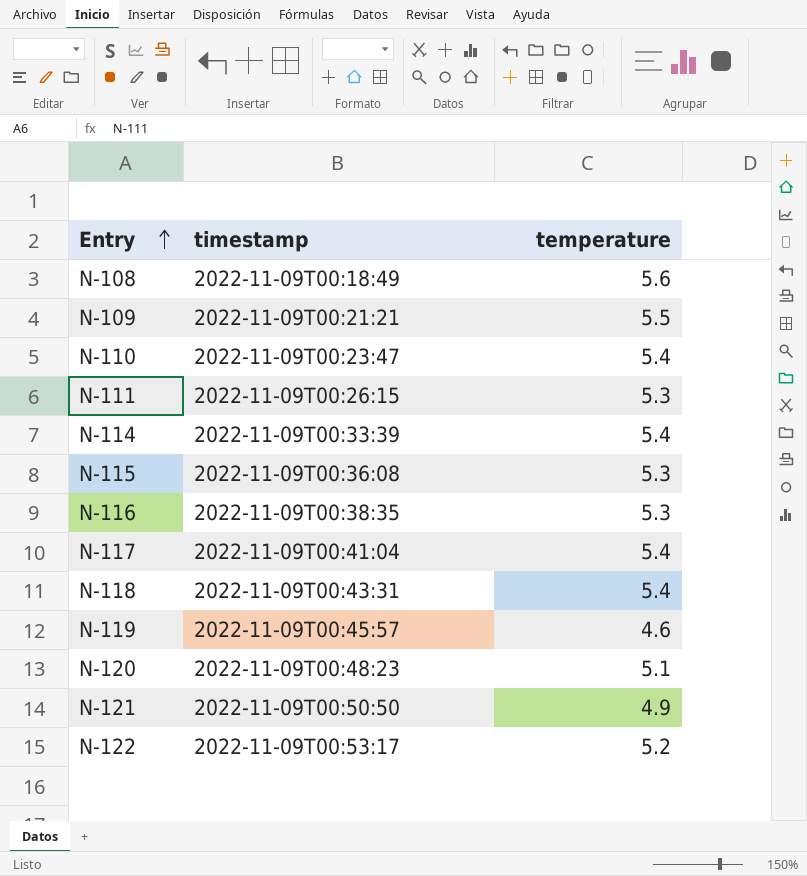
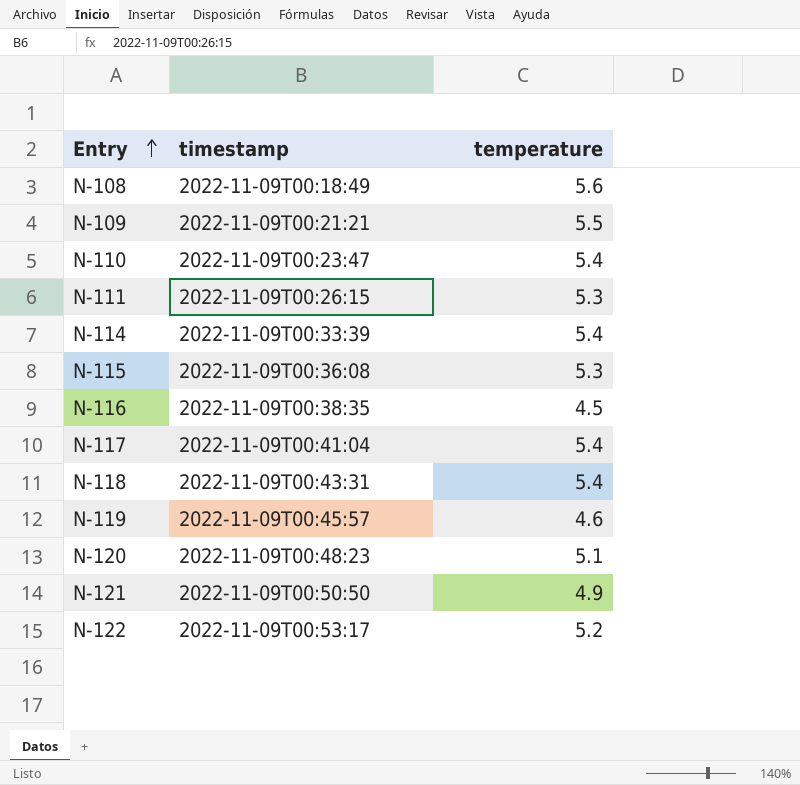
N-116 | temperature: 5.3 -> 4.5

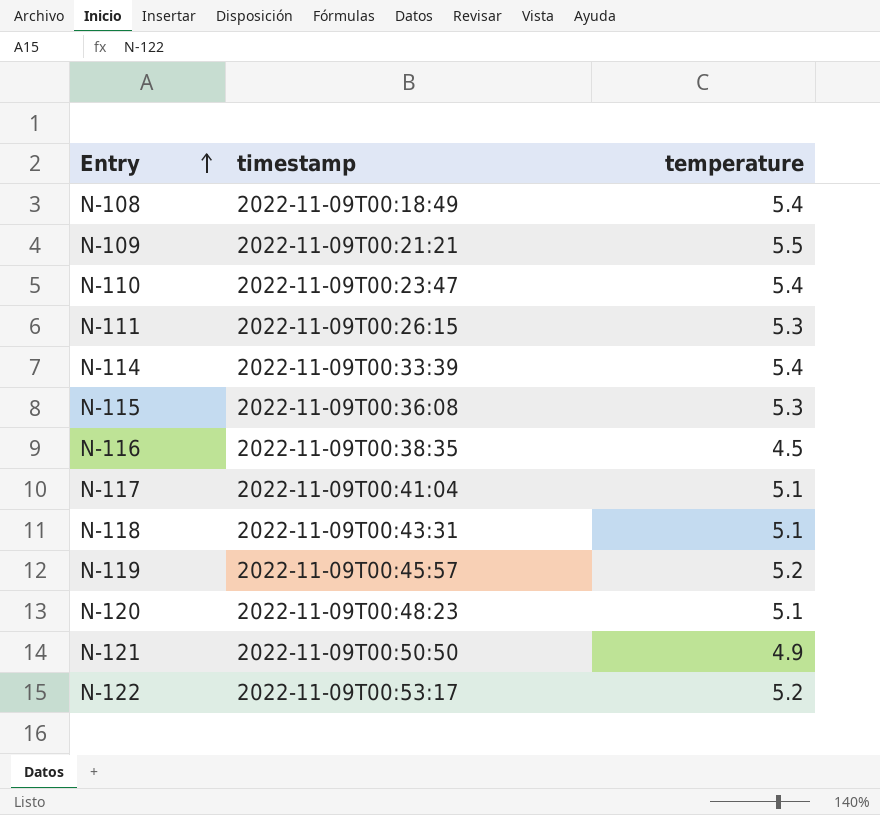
N-108 | temperature: 5.6 -> 5.4
N-117 | temperature: 5.4 -> 5.1
N-118 | temperature: 5.4 -> 5.1
N-119 | temperature: 4.6 -> 5.2

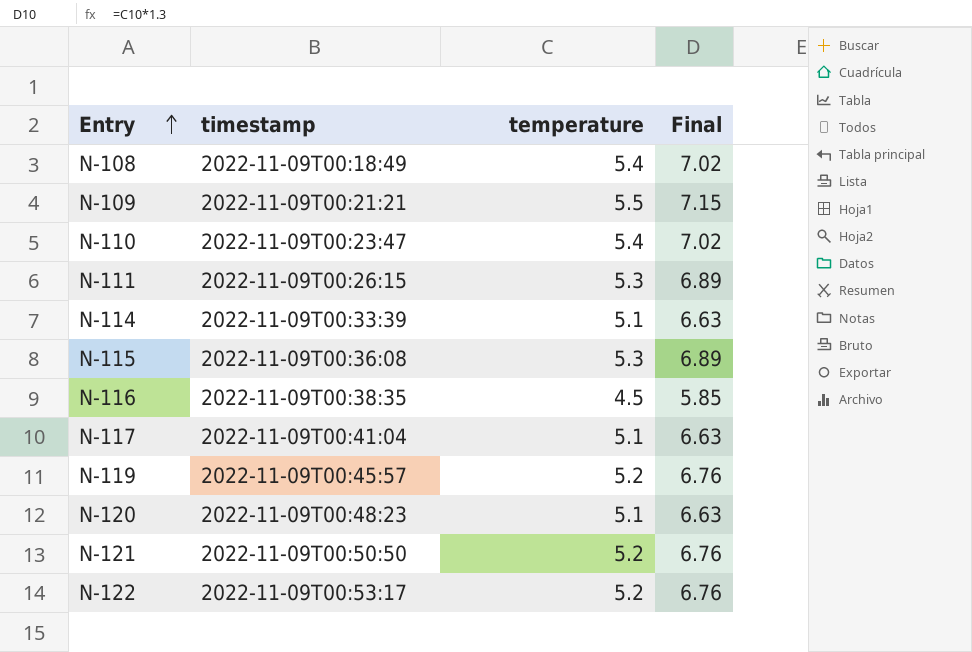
column Final | formula: none -> [temperature] * 1.3
row N-118: 2022-11-09T00:43:31 | 5.1 -> none
N-114 | temperature: 5.4 -> 5.1
N-121 | temperature: 4.9 -> 5.2

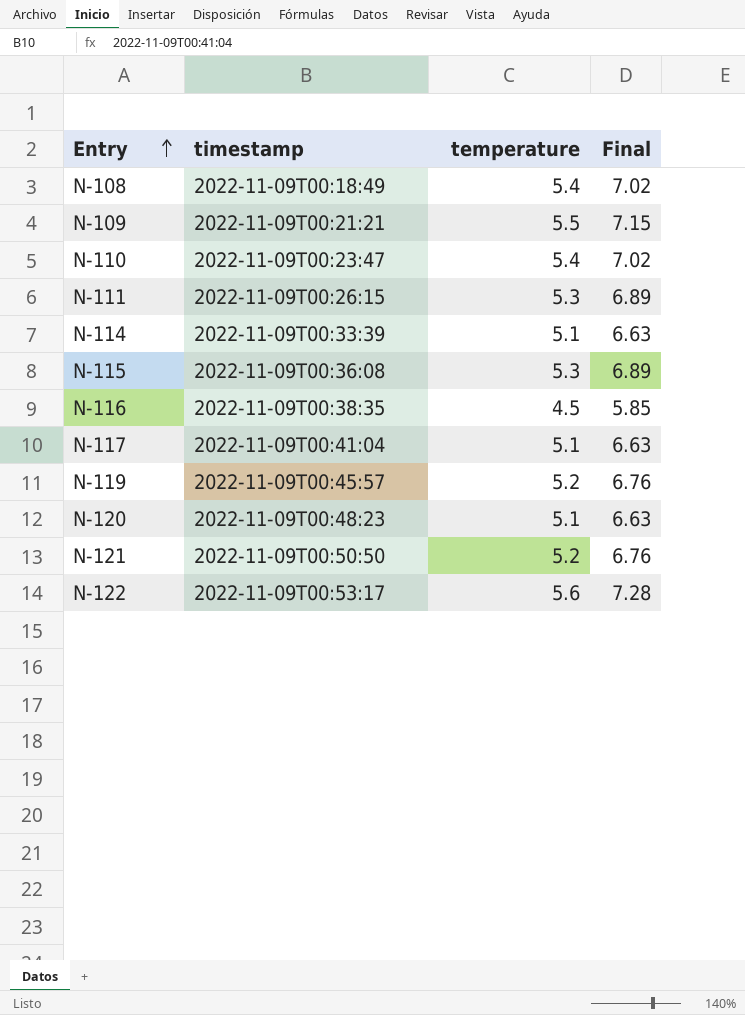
N-122 | temperature: 5.2 -> 5.6
N-122 | Final: 6.76 -> 7.28

